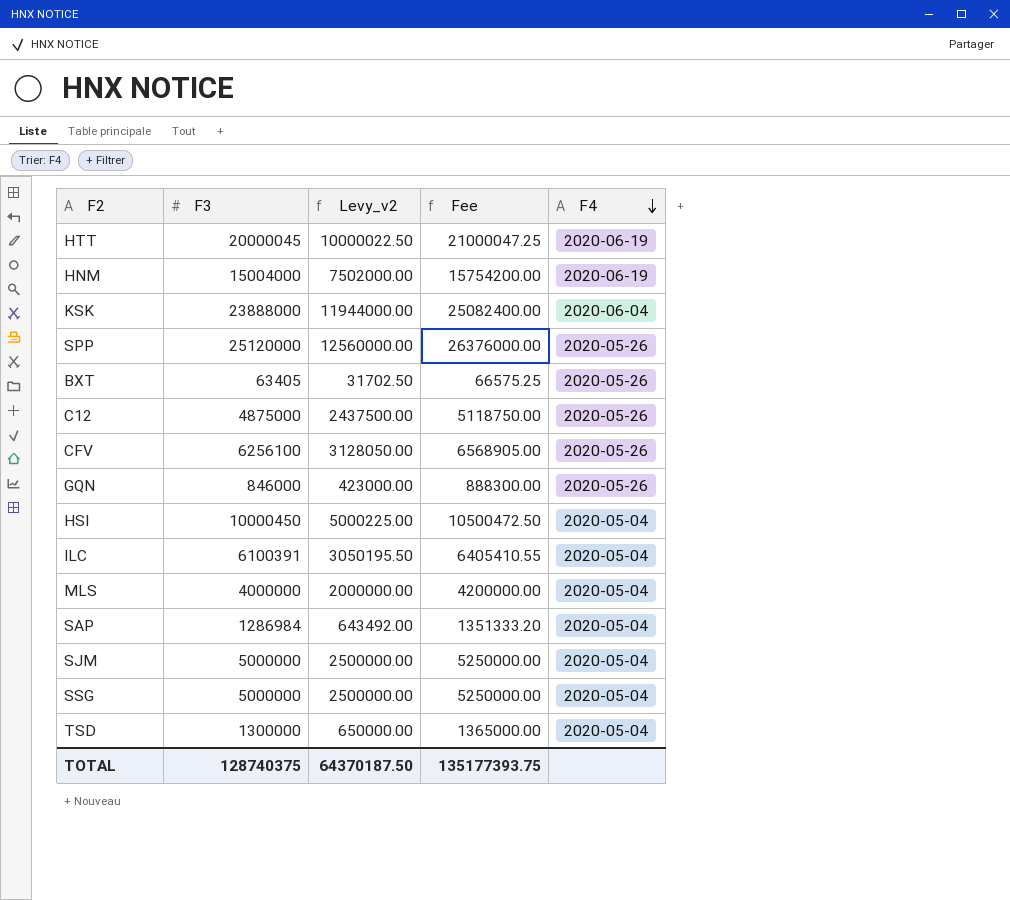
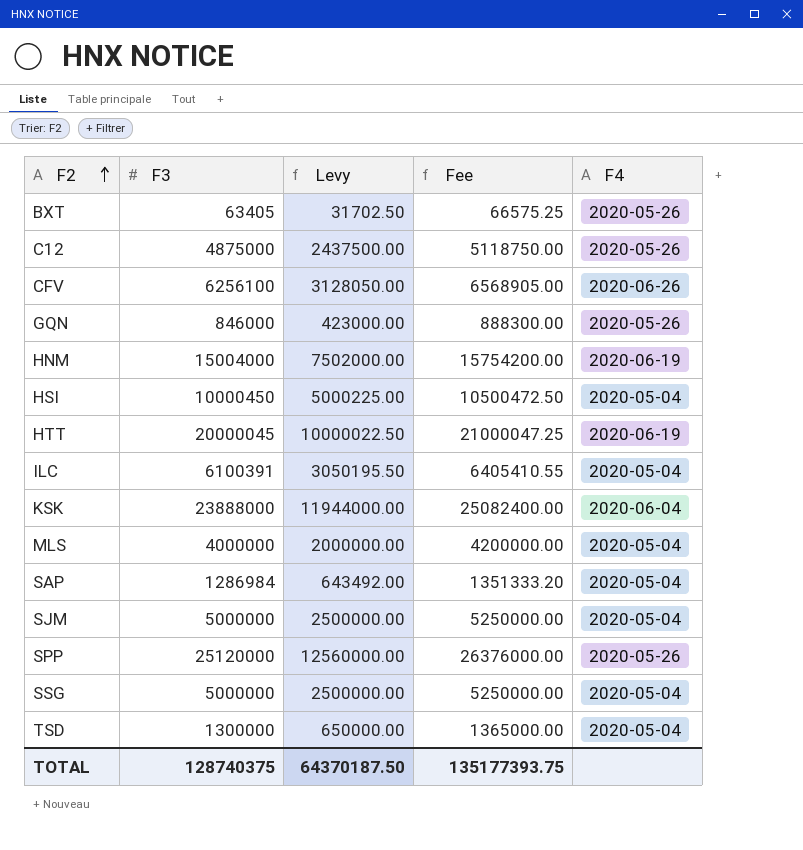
row order: F4 descending -> F2 ascending
column name: Levy_v2 -> Levy
CFV | F4: 2020-05-26 -> 2020-06-26

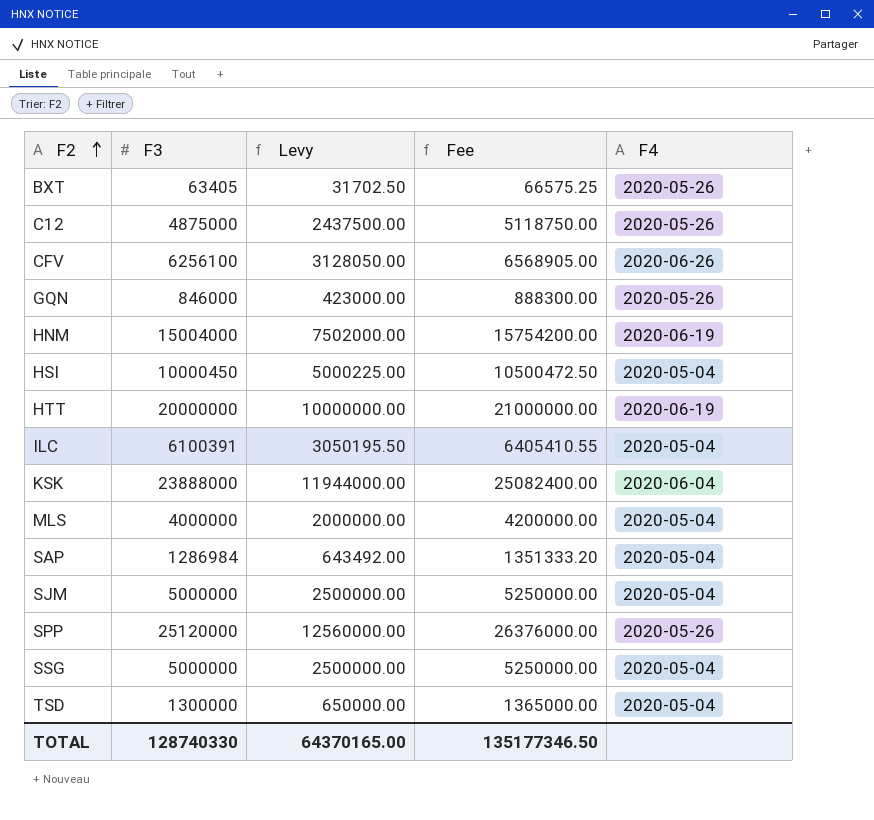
HTT | F3: 20000045 -> 20000000
HTT | Levy: 10000022.50 -> 10000000.00
HTT | Fee: 21000047.25 -> 21000000.00
TOTAL | F3: 128740375 -> 128740330
TOTAL | Levy: 64370187.50 -> 64370165.00
TOTAL | Fee: 135177393.75 -> 135177346.50

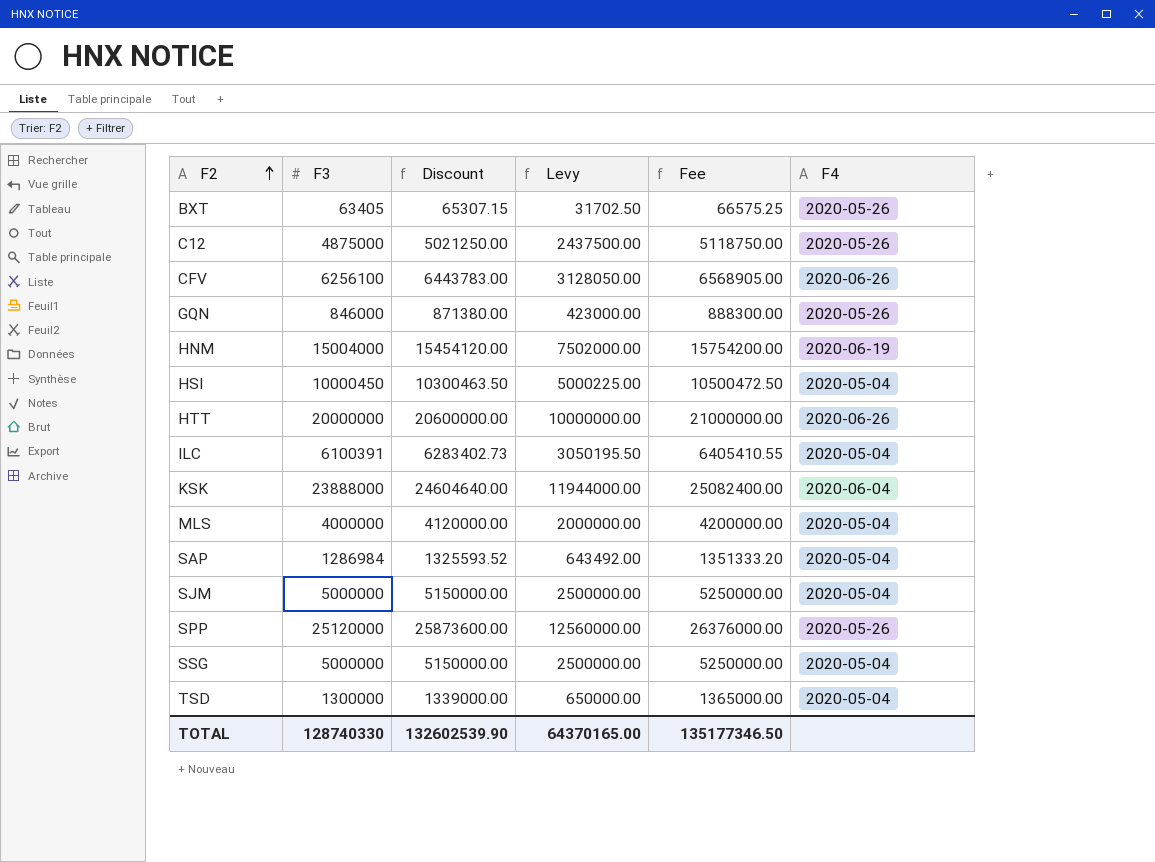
column Discount | formula: none -> [F3] * 1.03
HTT | F4: 2020-06-19 -> 2020-06-26

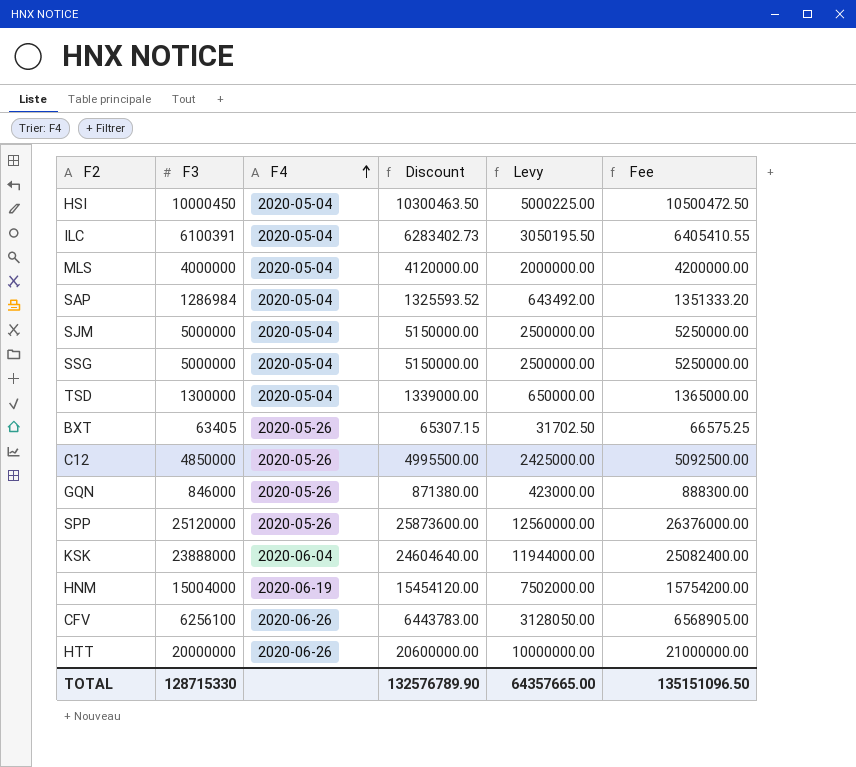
row order: F2 ascending -> F4 ascending
column F4 | position: 6 -> 3
C12 | F3: 4875000 -> 4850000
C12 | Discount: 5021250.00 -> 4995500.00
C12 | Levy: 2437500.00 -> 2425000.00
C12 | Fee: 5118750.00 -> 5092500.00
TOTAL | F3: 128740330 -> 128715330
TOTAL | Discount: 132602539.90 -> 132576789.90
TOTAL | Levy: 64370165.00 -> 64357665.00
TOTAL | Fee: 135177346.50 -> 135151096.50

